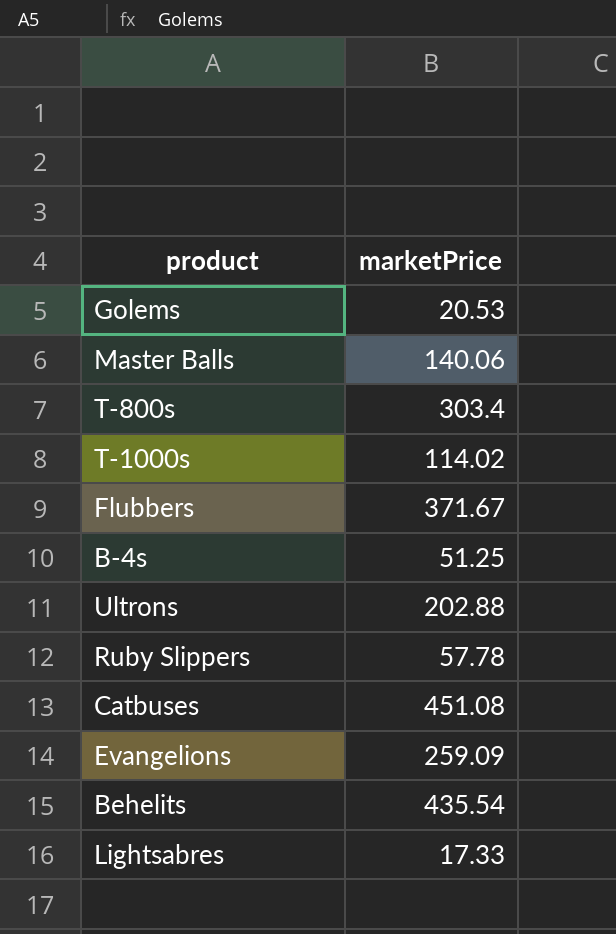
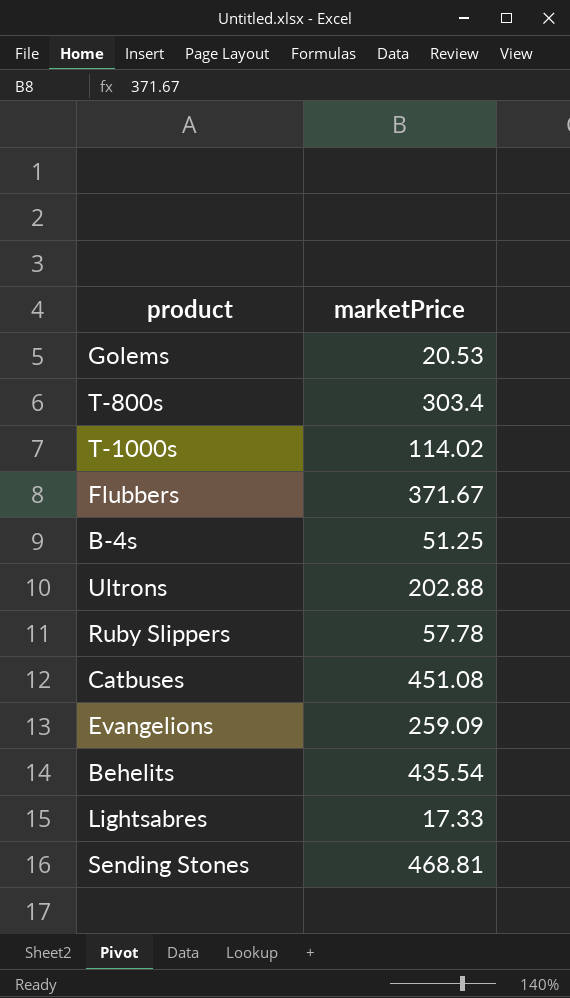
row Master Balls: 140.06 -> none
row Sending Stones: none -> 468.81

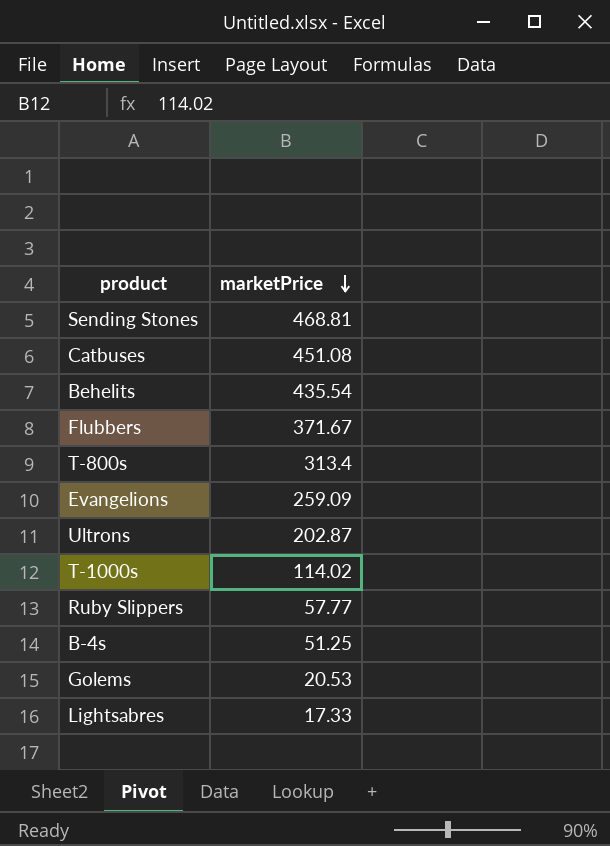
row order: none -> marketPrice descending
T-800s | marketPrice: 303.4 -> 313.4
Ultrons | marketPrice: 202.88 -> 202.87
Ruby Slippers | marketPrice: 57.78 -> 57.77

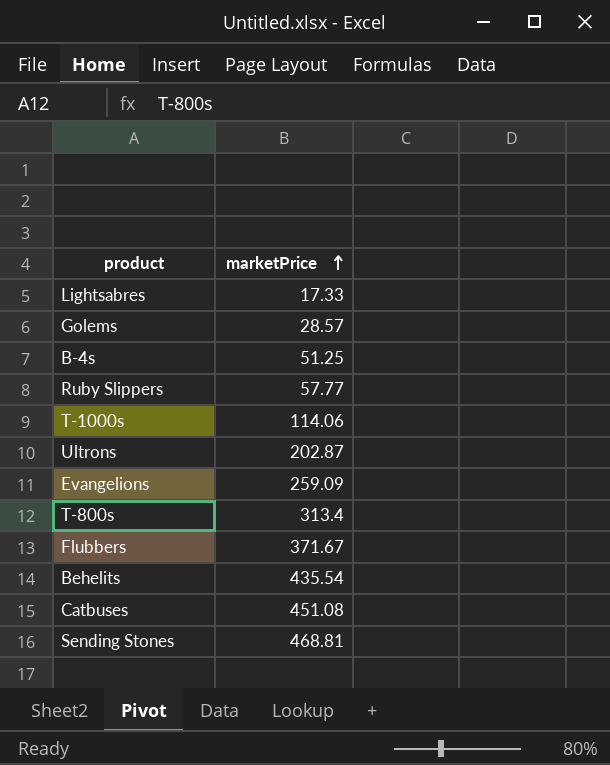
row order: marketPrice descending -> marketPrice ascending
Golems | marketPrice: 20.53 -> 28.57
T-1000s | marketPrice: 114.02 -> 114.06

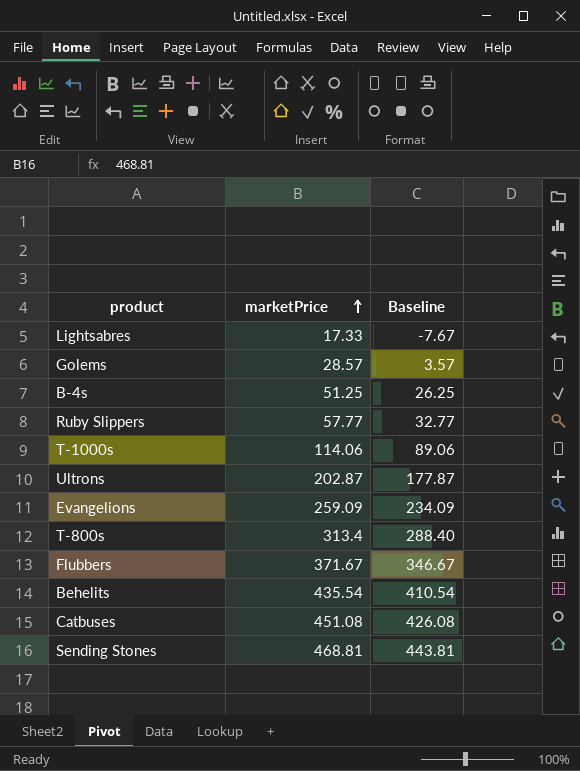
column Baseline | formula: none -> [marketPrice] - 25

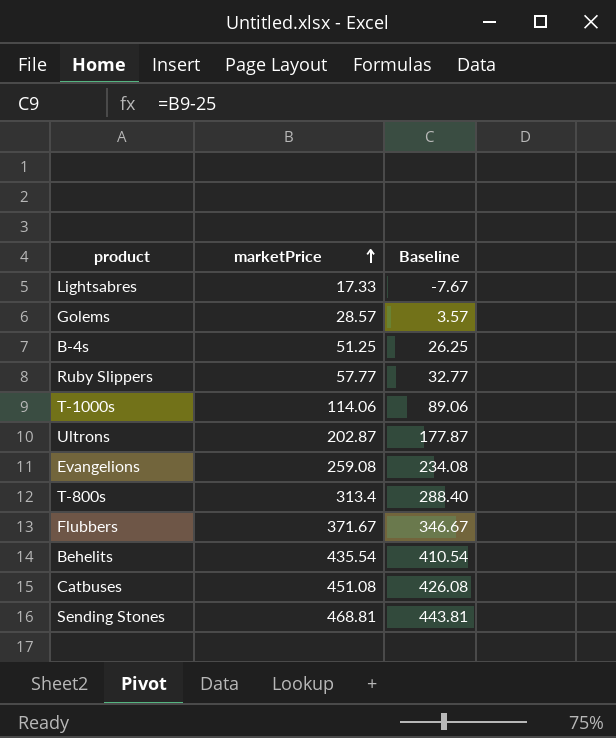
Evangelions | marketPrice: 259.09 -> 259.08
Evangelions | Baseline: 234.09 -> 234.08

